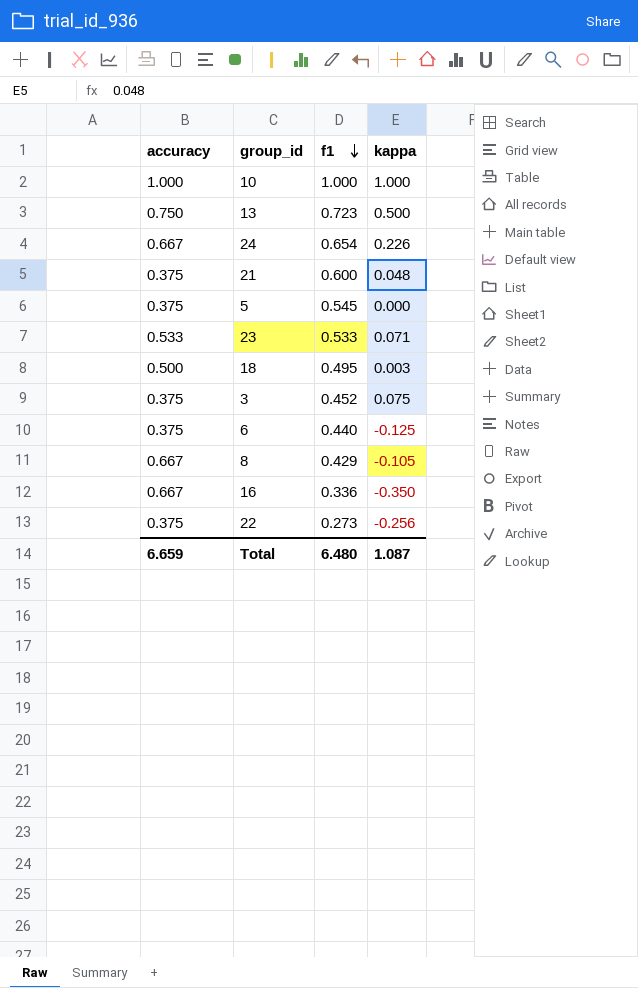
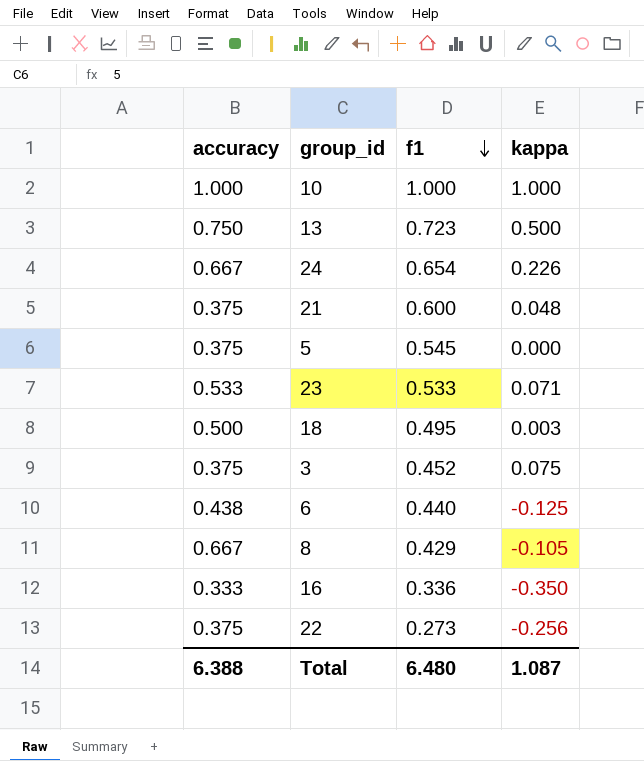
6 | accuracy: 0.375 -> 0.438
16 | accuracy: 0.667 -> 0.333
Total | accuracy: 6.659 -> 6.388

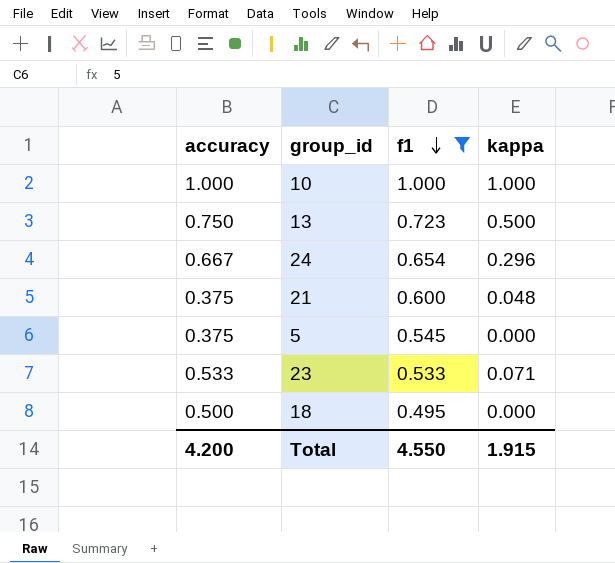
filter: none -> f1 >= 0.495
24 | kappa: 0.226 -> 0.296
18 | kappa: 0.003 -> 0.000
Total | accuracy: 6.388 -> 4.200
Total | f1: 6.480 -> 4.550
Total | kappa: 1.087 -> 1.915

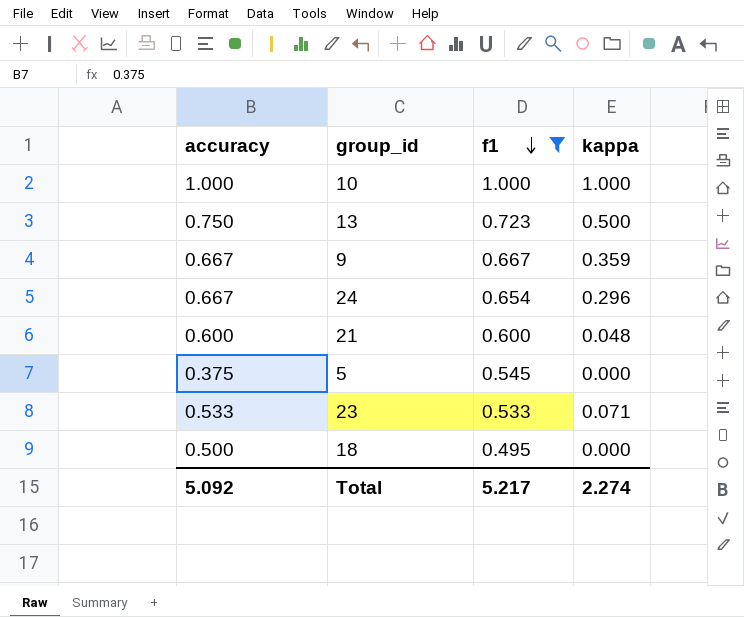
row 9: none -> 0.667 | 0.667 | 0.359
21 | accuracy: 0.375 -> 0.600
Total | accuracy: 4.200 -> 5.092
Total | f1: 4.550 -> 5.217
Total | kappa: 1.915 -> 2.274

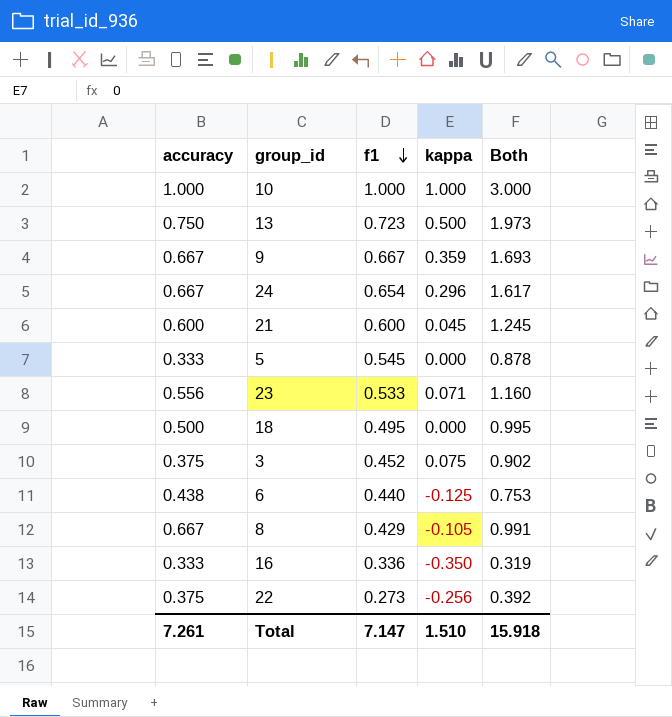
filter: f1 >= 0.495 -> none
column Both | formula: none -> [accuracy] + [f1] + [kappa]
21 | kappa: 0.048 -> 0.045
5 | accuracy: 0.375 -> 0.333
23 | accuracy: 0.533 -> 0.556
Total | accuracy: 5.092 -> 7.261
Total | f1: 5.217 -> 7.147
Total | kappa: 2.274 -> 1.510

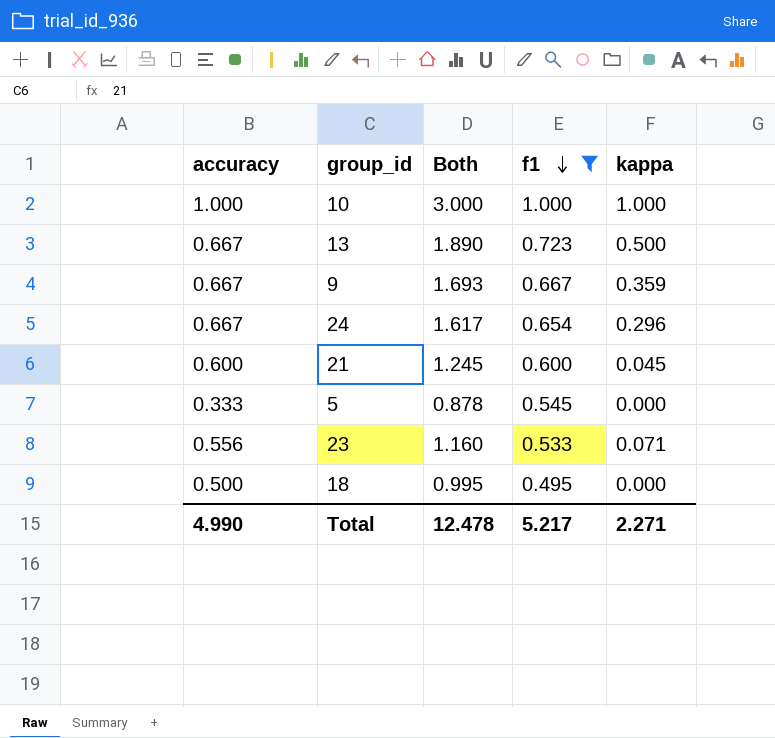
filter: none -> f1 >= 0.495
column Both | position: 5 -> 3
13 | accuracy: 0.750 -> 0.667
13 | Both: 1.973 -> 1.890
Total | accuracy: 7.261 -> 4.990
Total | Both: 15.918 -> 12.478
Total | f1: 7.147 -> 5.217
Total | kappa: 1.510 -> 2.271

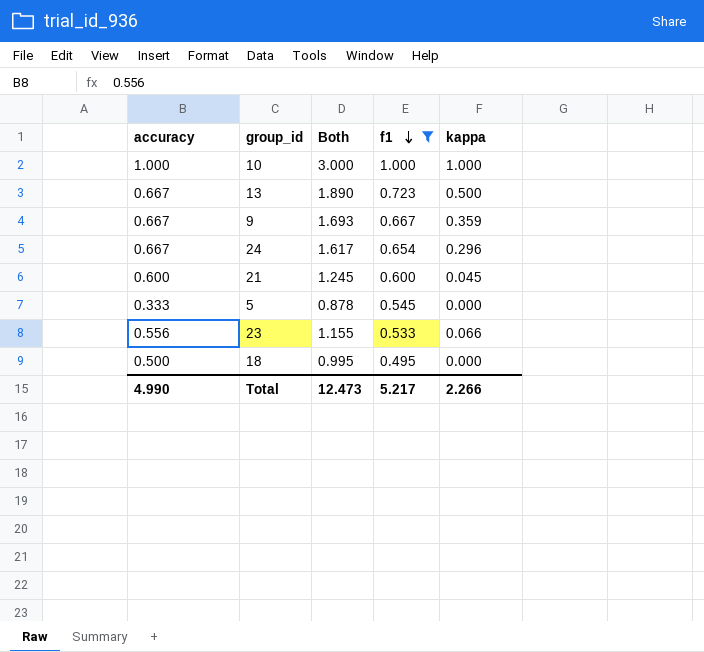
23 | Both: 1.160 -> 1.155
23 | kappa: 0.071 -> 0.066
Total | Both: 12.478 -> 12.473
Total | kappa: 2.271 -> 2.266

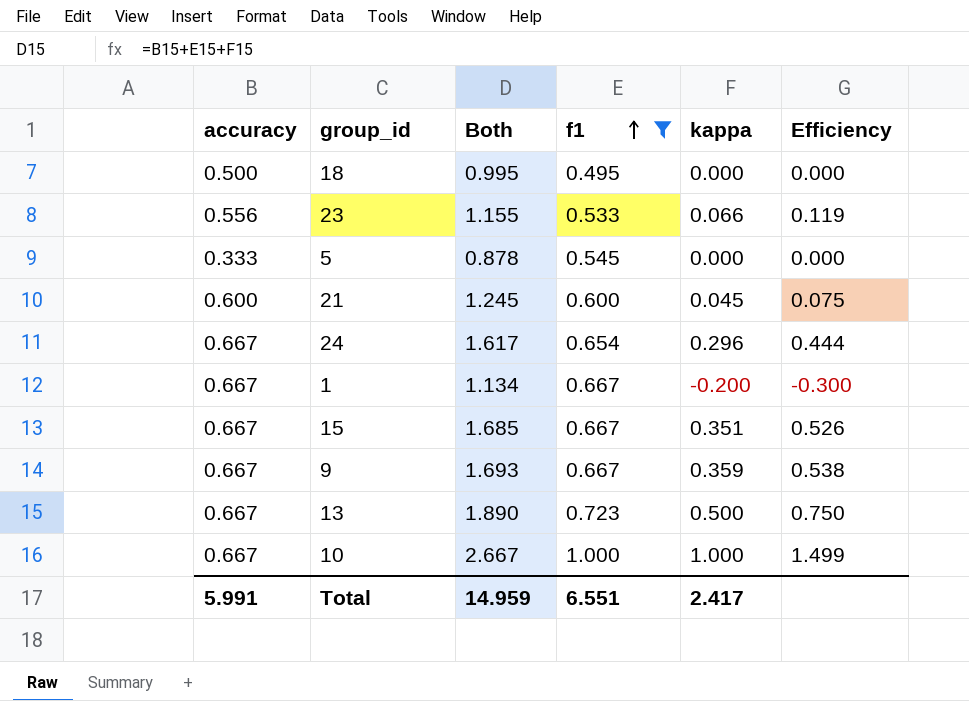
row order: f1 descending -> f1 ascending
column Efficiency | formula: none -> [kappa] / [accuracy]
row 1: none -> 0.667 | 1.134 | 0.667 | -0.200 | -0.300
row 15: none -> 0.667 | 1.685 | 0.667 | 0.351 | 0.526
10 | accuracy: 1.000 -> 0.667
10 | Both: 3.000 -> 2.667
Total | accuracy: 4.990 -> 5.991
Total | Both: 12.473 -> 14.959
Total | f1: 5.217 -> 6.551
Total | kappa: 2.266 -> 2.417

